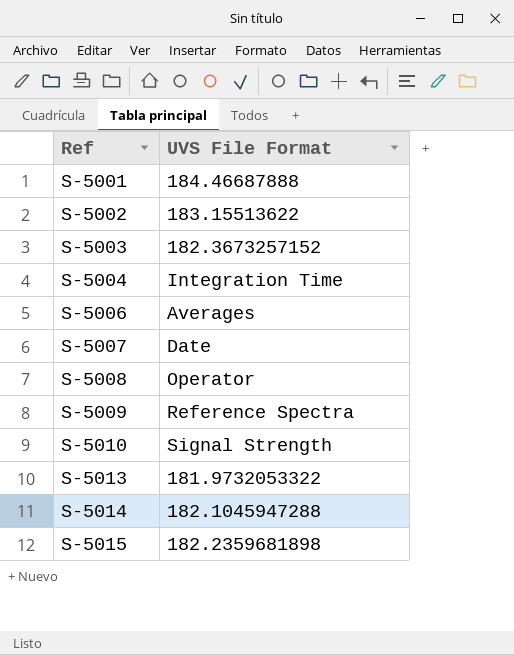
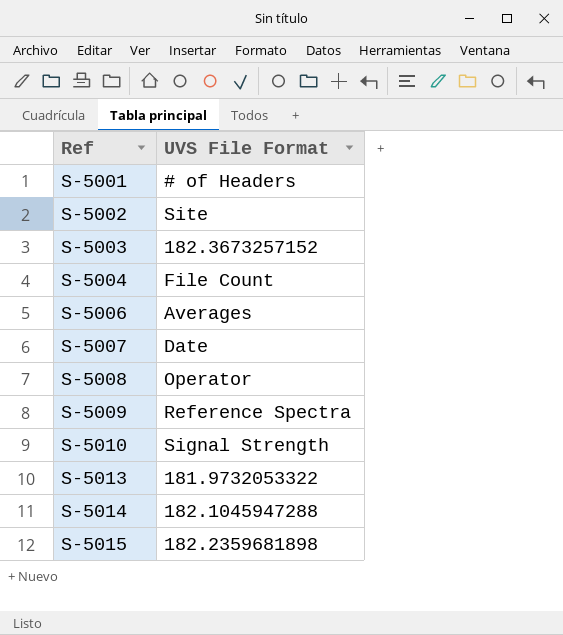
S-5001 | UVS File Format: 184.46687888 -> # of Headers
S-5002 | UVS File Format: 183.15513622 -> Site
S-5004 | UVS File Format: Integration Time -> File Count

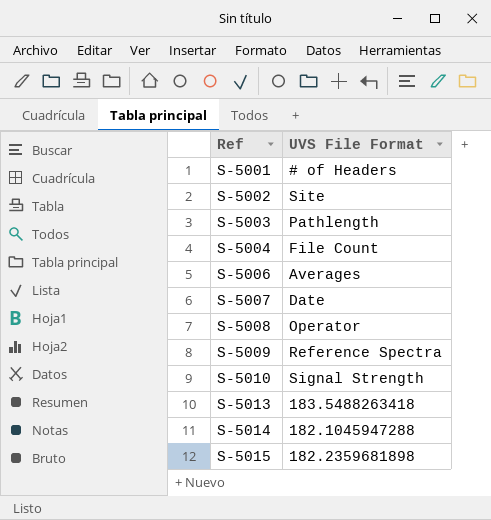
S-5003 | UVS File Format: 182.3673257152 -> Pathlength
S-5013 | UVS File Format: 181.9732053322 -> 183.5488263418

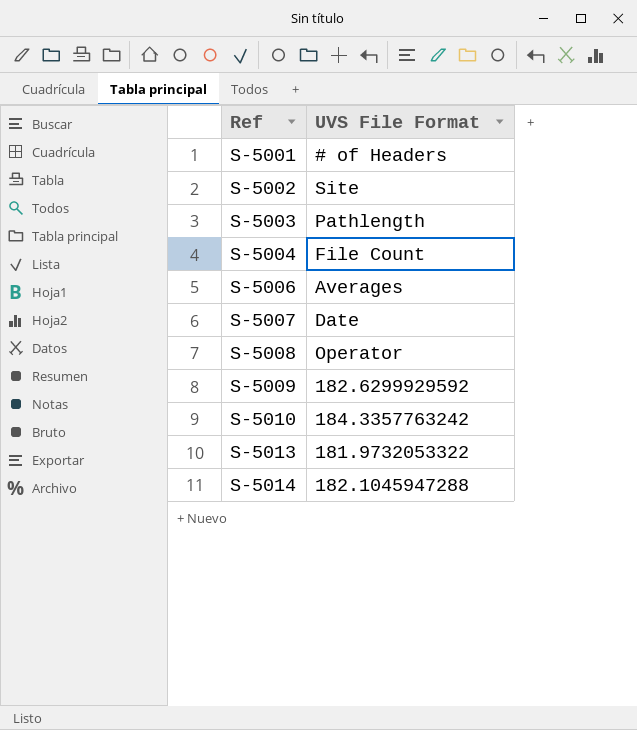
row S-5015: 182.2359681898 -> none
S-5009 | UVS File Format: Reference Spectra -> 182.6299929592
S-5010 | UVS File Format: Signal Strength -> 184.3357763242
S-5013 | UVS File Format: 183.5488263418 -> 181.9732053322

